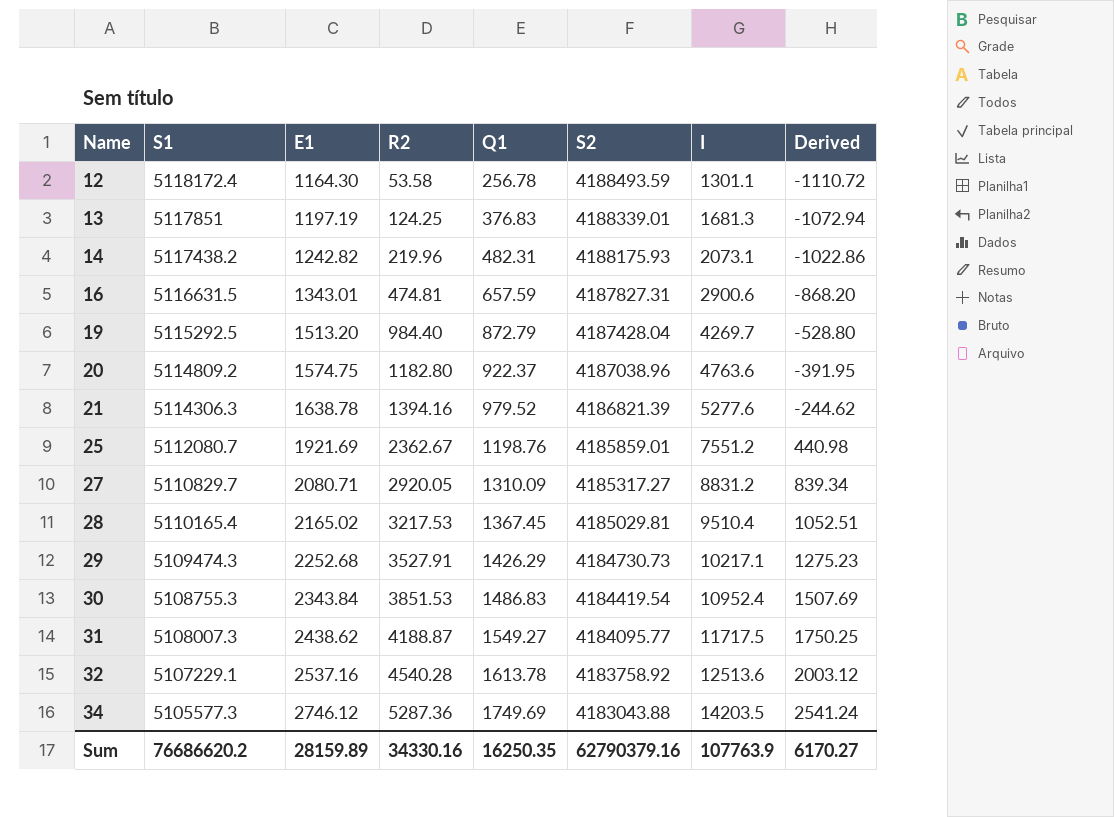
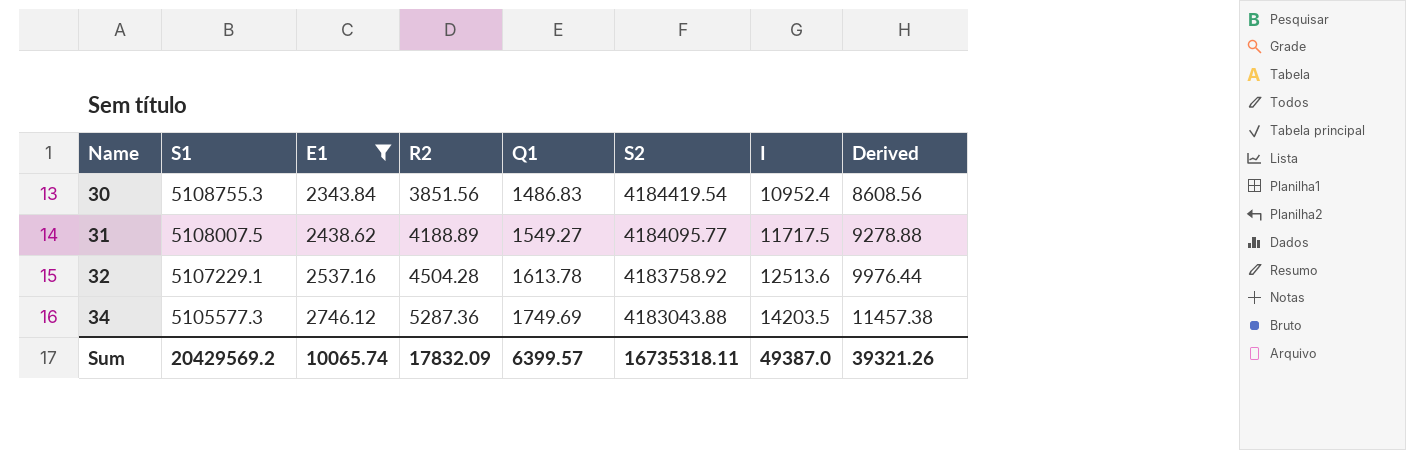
filter: none -> E1 >= 2343.84
column Derived | formula: [R2] - [E1] -> [I] - [E1]
30 | R2: 3851.53 -> 3851.56
31 | S1: 5108007.3 -> 5108007.5
31 | R2: 4188.87 -> 4188.89
32 | R2: 4540.28 -> 4504.28
Sum | S1: 76686620.2 -> 20429569.2
Sum | E1: 28159.89 -> 10065.74
Sum | R2: 34330.16 -> 17832.09
Sum | Q1: 16250.35 -> 6399.57
Sum | S2: 62790379.16 -> 16735318.11
Sum | I: 107763.9 -> 49387.0
Sum | Derived: 6170.27 -> 39321.26

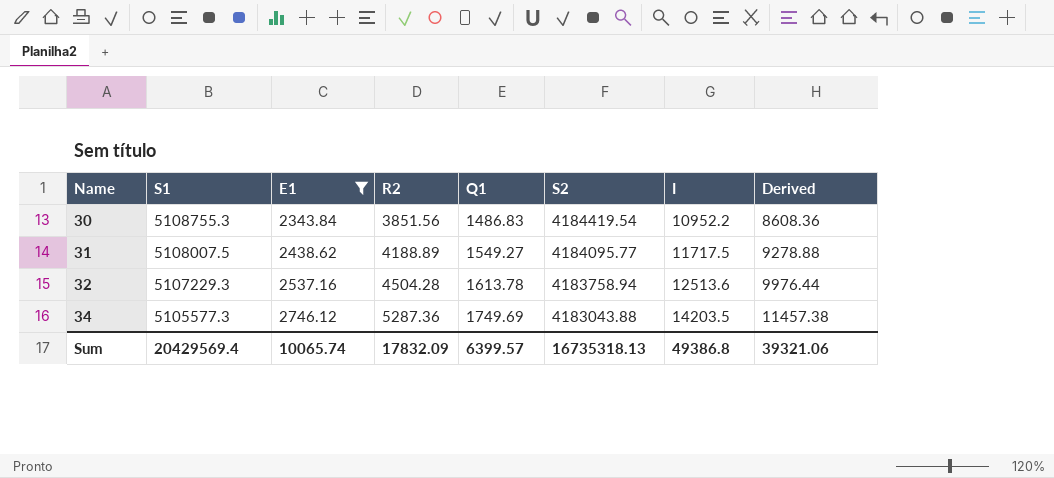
30 | I: 10952.4 -> 10952.2
30 | Derived: 8608.56 -> 8608.36
32 | S1: 5107229.1 -> 5107229.3
32 | S2: 4183758.92 -> 4183758.94
Sum | S1: 20429569.2 -> 20429569.4
Sum | S2: 16735318.11 -> 16735318.13
Sum | I: 49387.0 -> 49386.8
Sum | Derived: 39321.26 -> 39321.06

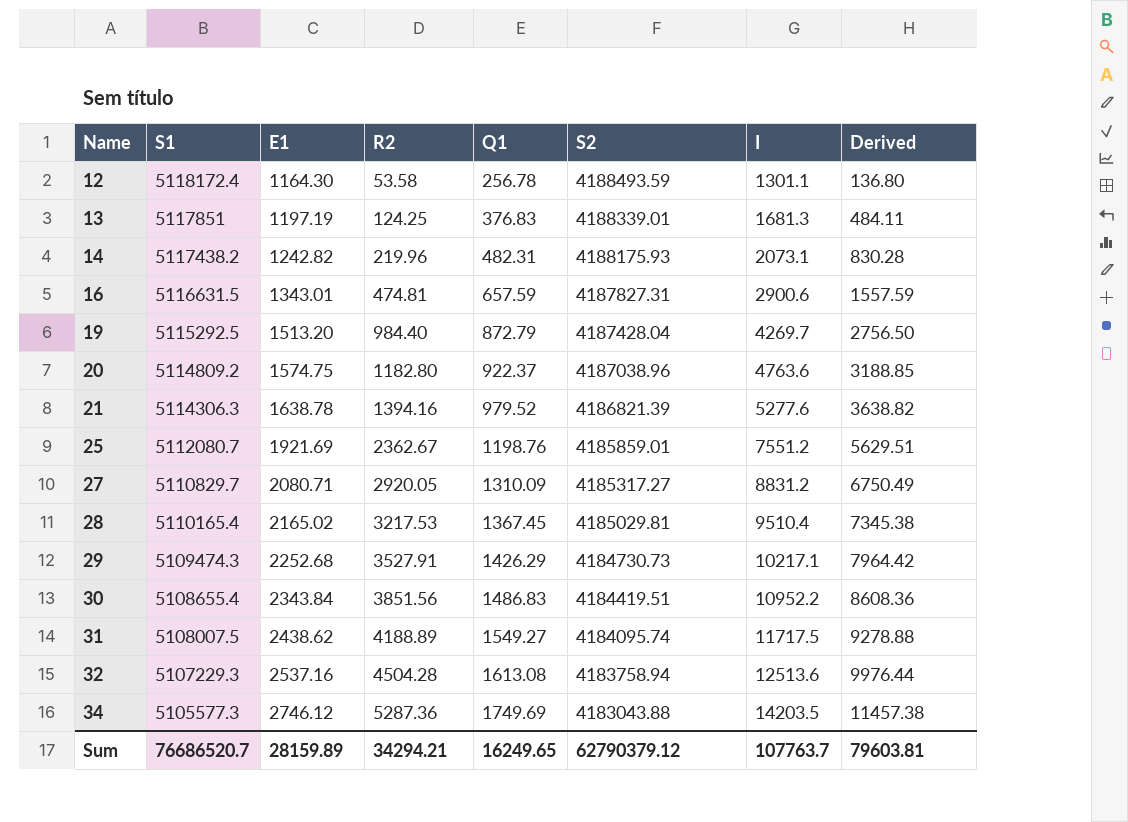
filter: E1 >= 2343.84 -> none
30 | S1: 5108755.3 -> 5108655.4
30 | S2: 4184419.54 -> 4184419.51
31 | S2: 4184095.77 -> 4184095.74
32 | Q1: 1613.78 -> 1613.08
Sum | S1: 20429569.4 -> 76686520.7
Sum | E1: 10065.74 -> 28159.89
Sum | R2: 17832.09 -> 34294.21
Sum | Q1: 6399.57 -> 16249.65
Sum | S2: 16735318.13 -> 62790379.12
Sum | I: 49386.8 -> 107763.7
Sum | Derived: 39321.06 -> 79603.81

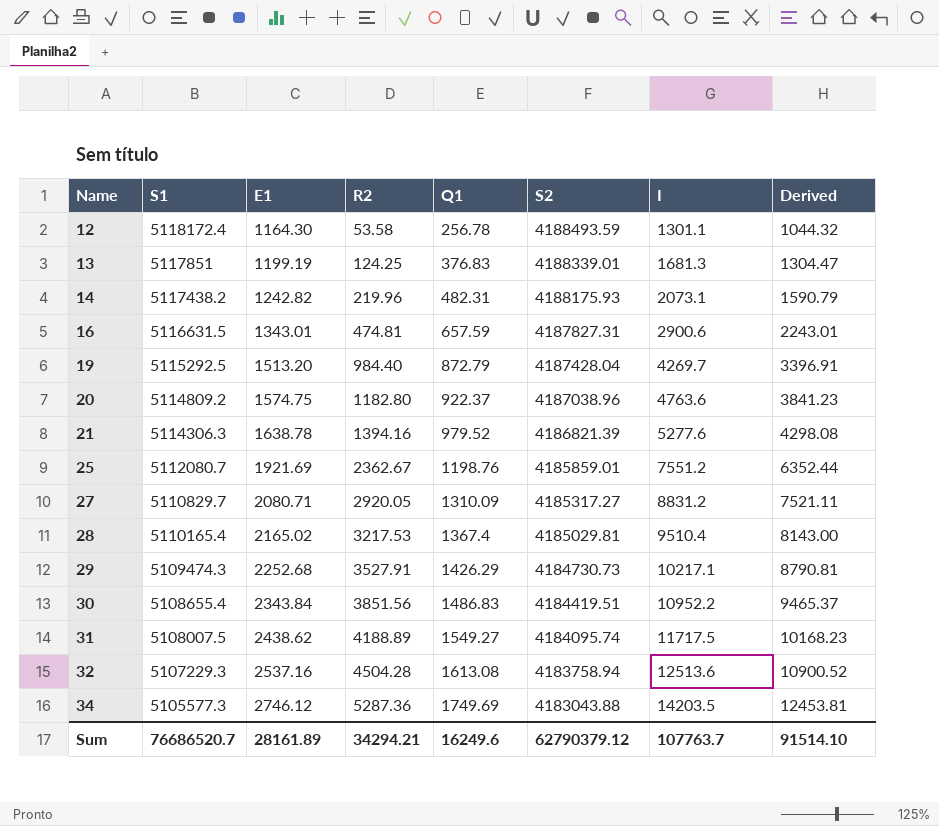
column Derived | formula: [I] - [E1] -> [I] - [Q1]
13 | E1: 1197.19 -> 1199.19
28 | Q1: 1367.45 -> 1367.4
Sum | E1: 28159.89 -> 28161.89
Sum | Q1: 16249.65 -> 16249.6
Sum | Derived: 79603.81 -> 91514.10

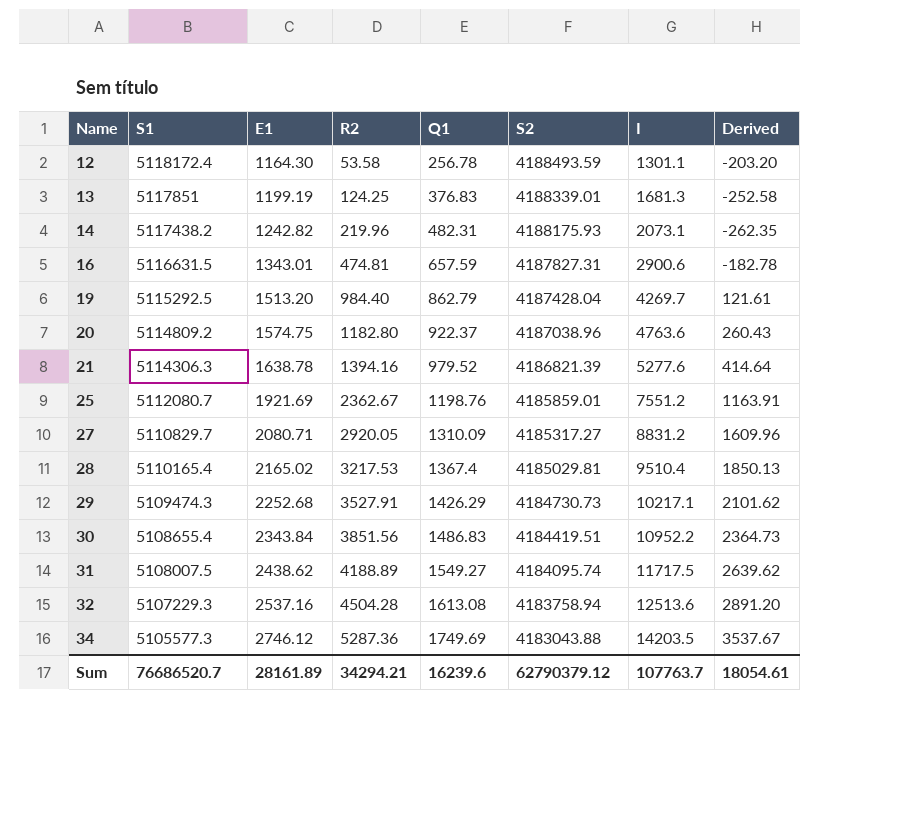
column Derived | formula: [I] - [Q1] -> [R2] - [Q1]
19 | Q1: 872.79 -> 862.79
Sum | Q1: 16249.6 -> 16239.6
Sum | Derived: 91514.10 -> 18054.61

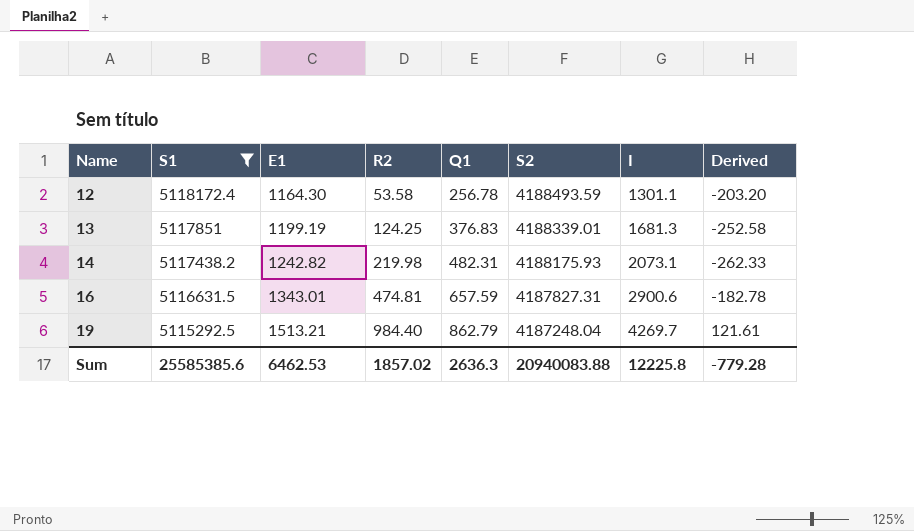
filter: none -> S1 >= 5115292.5
14 | R2: 219.96 -> 219.98
14 | Derived: -262.35 -> -262.33
19 | E1: 1513.20 -> 1513.21
19 | S2: 4187428.04 -> 4187248.04
Sum | S1: 76686520.7 -> 25585385.6
Sum | E1: 28161.89 -> 6462.53
Sum | R2: 34294.21 -> 1857.02
Sum | Q1: 16239.6 -> 2636.3
Sum | S2: 62790379.12 -> 20940083.88
Sum | I: 107763.7 -> 12225.8
Sum | Derived: 18054.61 -> -779.28

